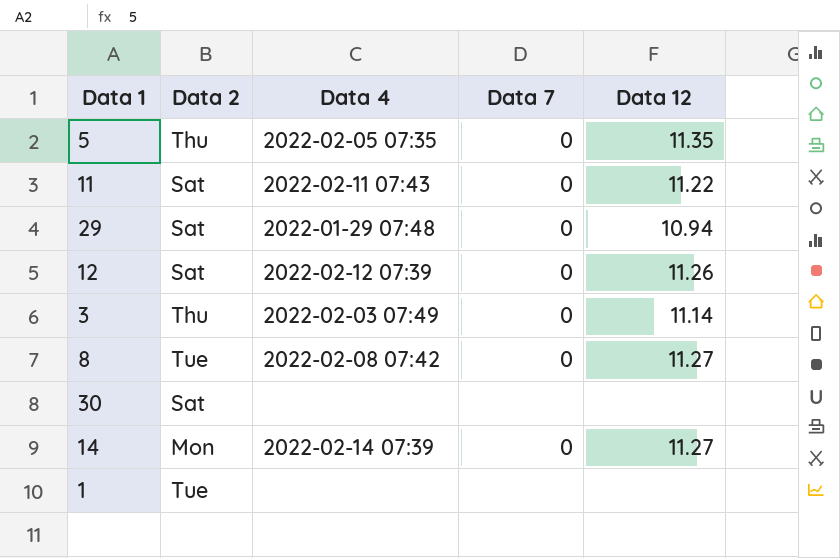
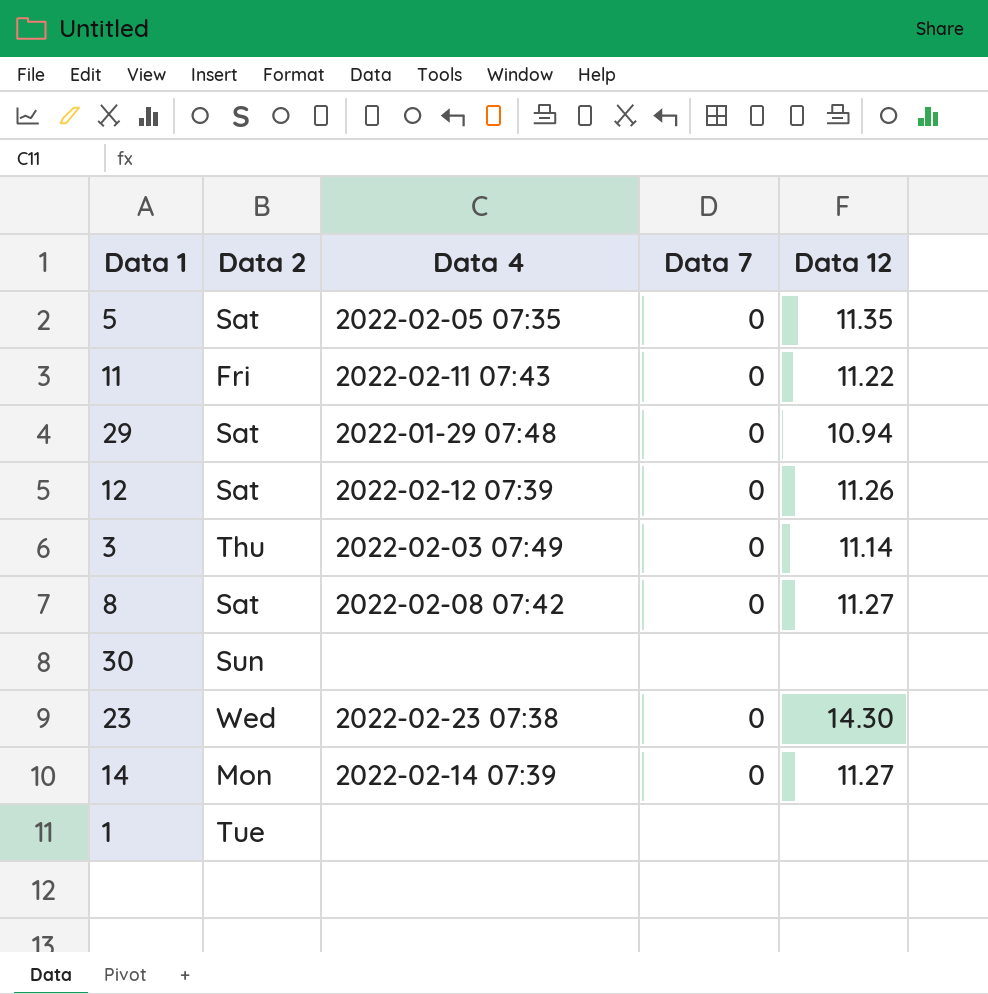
5 | Data 2: Thu -> Sat
11 | Data 2: Sat -> Fri
8 | Data 2: Tue -> Sat
30 | Data 2: Sat -> Sun
row 23: none -> Wed | 2022-02-23 07:38 | 0 | 14.30

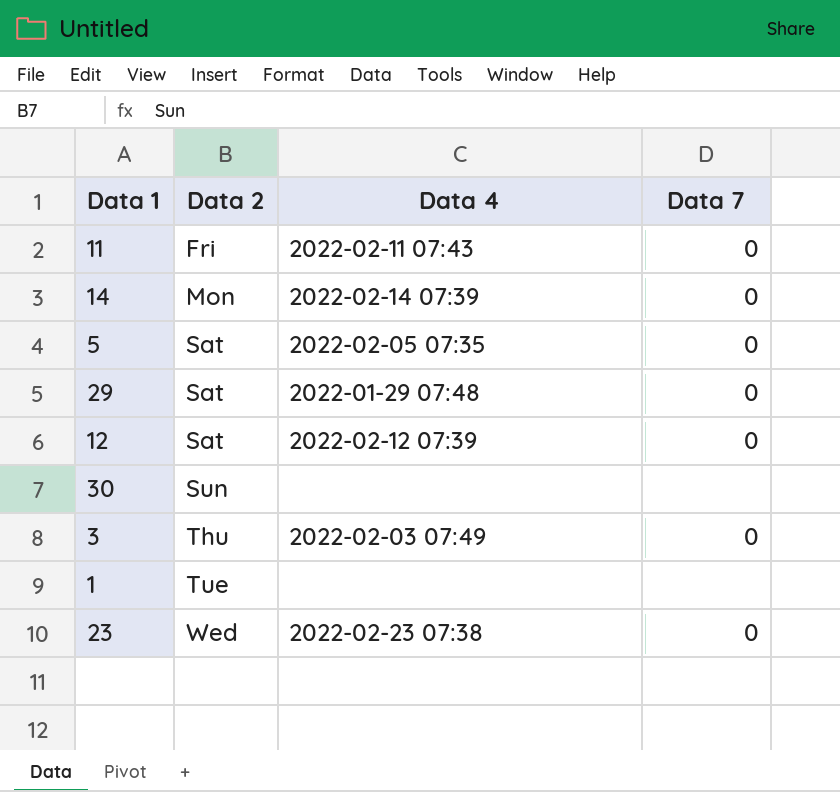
row order: none -> Data 2 ascending
column Data 12 | position: 5 -> none
row 8: Sat | 2022-02-08 07:42 | 0 | 11.27 -> none

